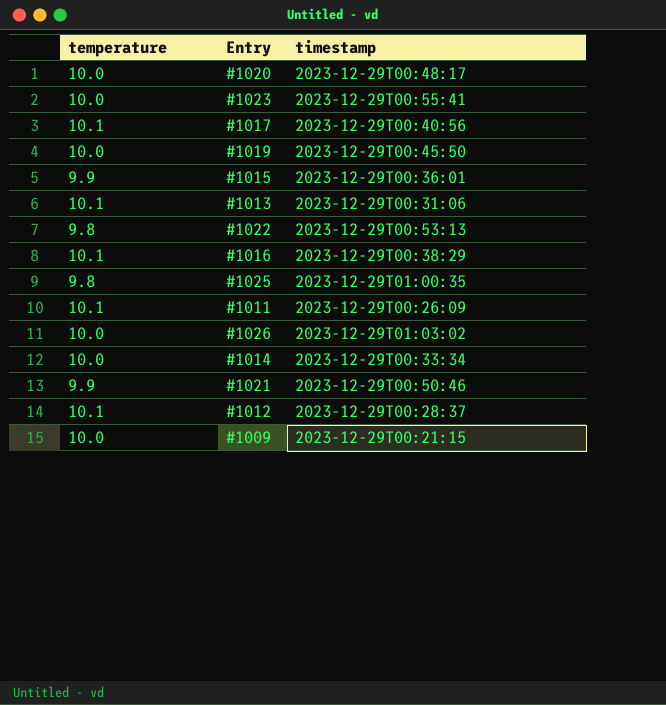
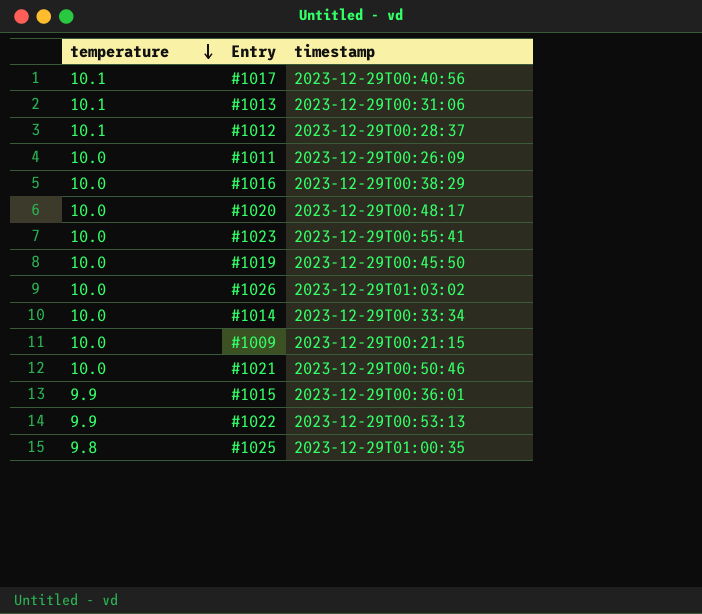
row order: none -> temperature descending
#1011 | temperature: 10.1 -> 10.0
#1016 | temperature: 10.1 -> 10.0
#1021 | temperature: 9.9 -> 10.0
#1022 | temperature: 9.8 -> 9.9

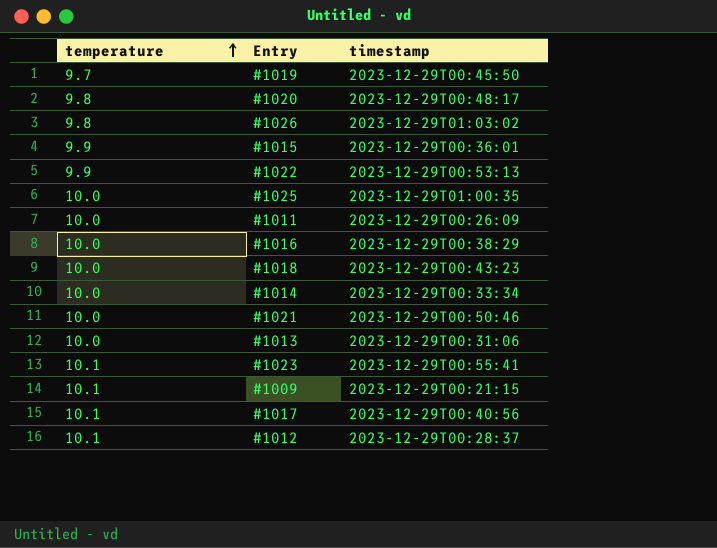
row order: temperature descending -> temperature ascending
#1019 | temperature: 10.0 -> 9.7
#1020 | temperature: 10.0 -> 9.8
#1026 | temperature: 10.0 -> 9.8
#1025 | temperature: 9.8 -> 10.0
row #1018: none -> 10.0 | 2023-12-29T00:43:23
#1013 | temperature: 10.1 -> 10.0
#1023 | temperature: 10.0 -> 10.1
#1009 | temperature: 10.0 -> 10.1

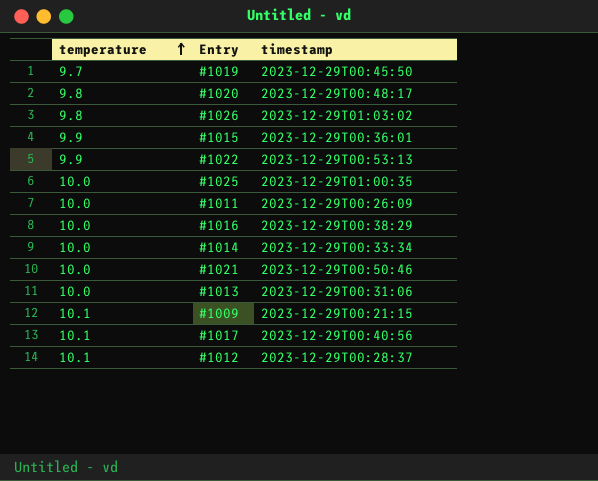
row #1018: 10.0 | 2023-12-29T00:43:23 -> none
row #1023: 10.1 | 2023-12-29T00:55:41 -> none

